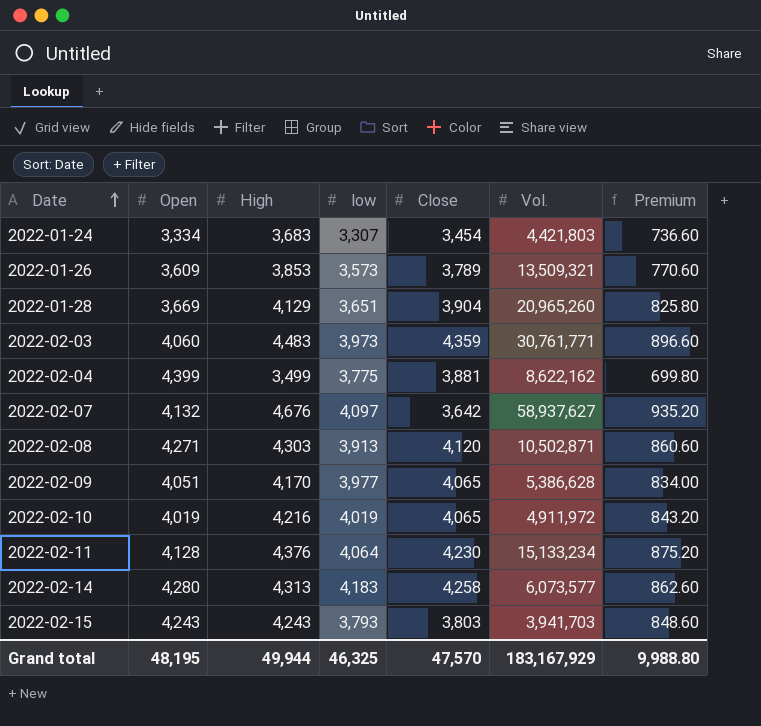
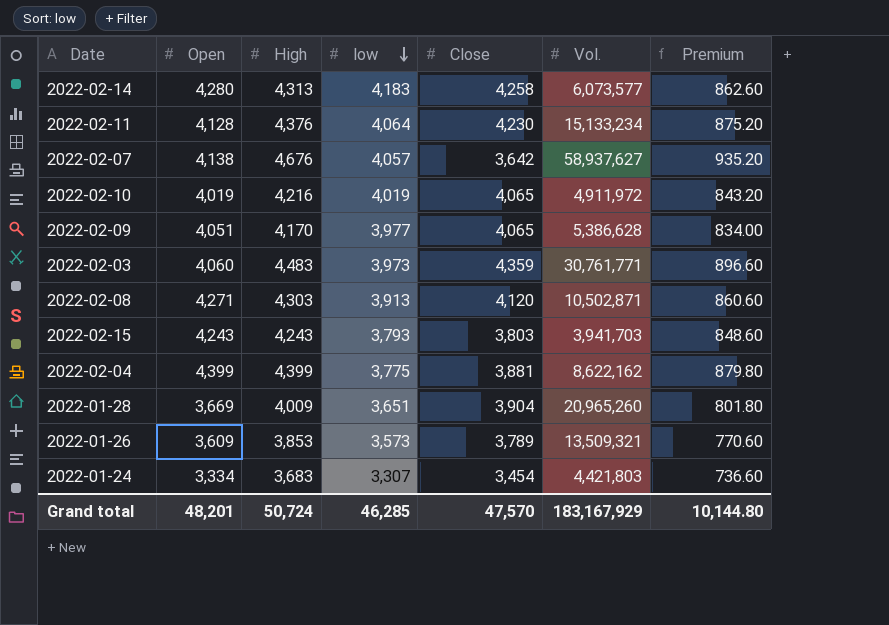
row order: Date ascending -> low descending
2022-02-07 | Open: 4,132 -> 4,138
2022-02-07 | low: 4,097 -> 4,057
2022-02-04 | High: 3,499 -> 4,399
2022-02-04 | Premium: 699.80 -> 879.80
2022-01-28 | High: 4,129 -> 4,009
2022-01-28 | Premium: 825.80 -> 801.80
Grand total | Open: 48,195 -> 48,201
Grand total | High: 49,944 -> 50,724
Grand total | low: 46,325 -> 46,285
Grand total | Premium: 9,988.80 -> 10,144.80

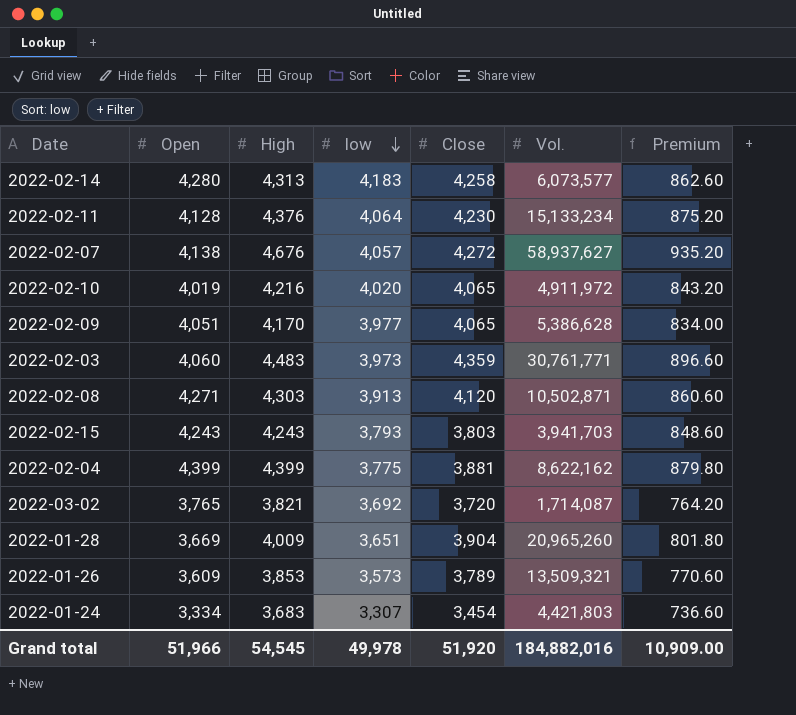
2022-02-07 | Close: 3,642 -> 4,272
2022-02-10 | low: 4,019 -> 4,020
row 2022-03-02: none -> 3,765 | 3,821 | 3,692 | 3,720 | 1,714,087 | 764.20
Grand total | Open: 48,201 -> 51,966
Grand total | High: 50,724 -> 54,545
Grand total | low: 46,285 -> 49,978
Grand total | Close: 47,570 -> 51,920
Grand total | Vol.: 183,167,929 -> 184,882,016
Grand total | Premium: 10,144.80 -> 10,909.00

